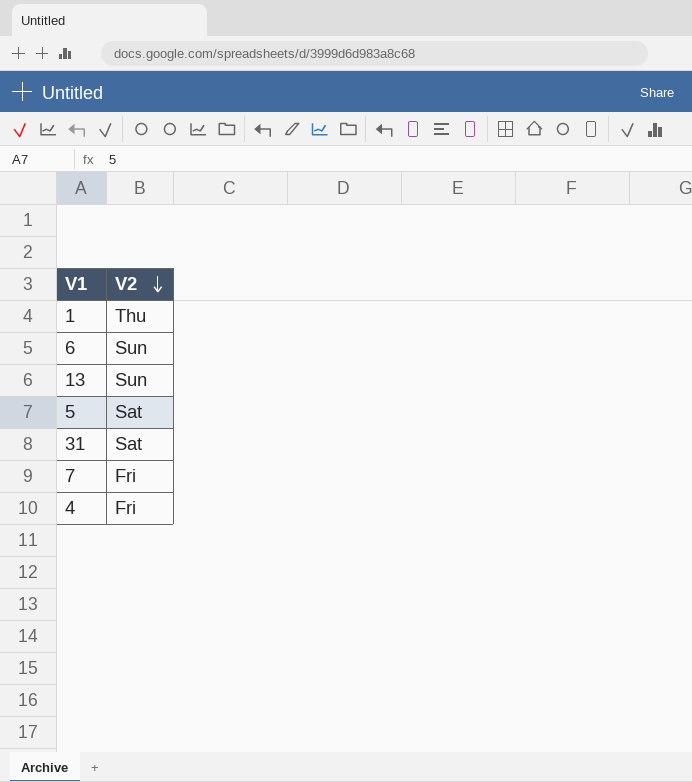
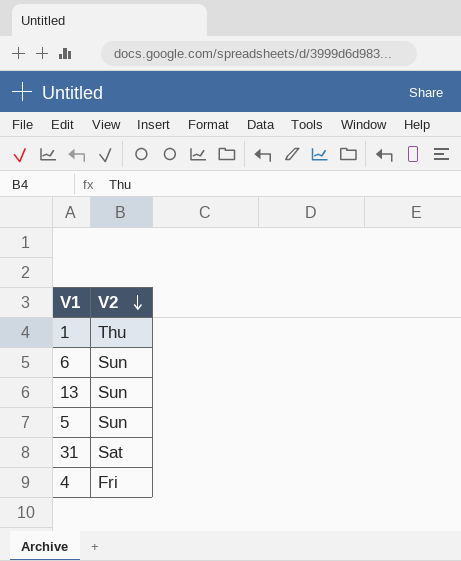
row 7: Fri -> none
5 | V2: Sat -> Sun

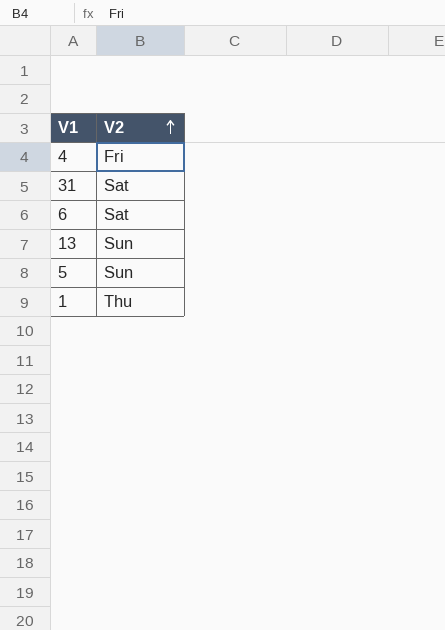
row order: V2 descending -> V2 ascending
6 | V2: Sun -> Sat

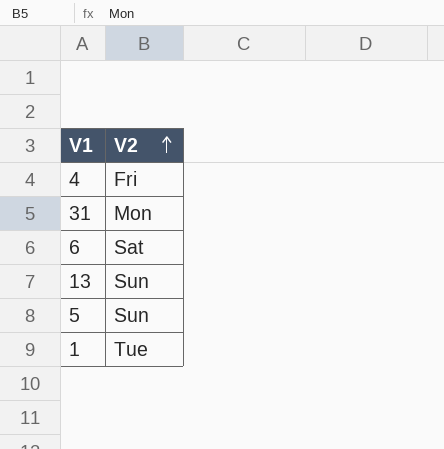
31 | V2: Sat -> Mon
1 | V2: Thu -> Tue

